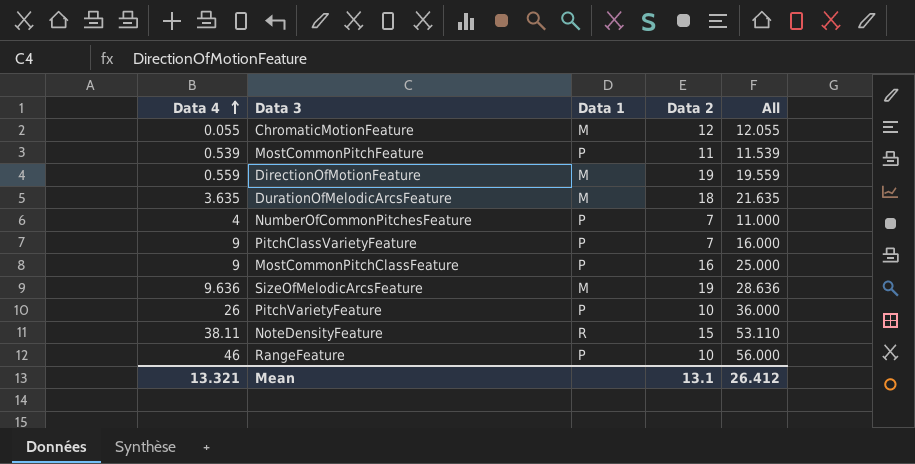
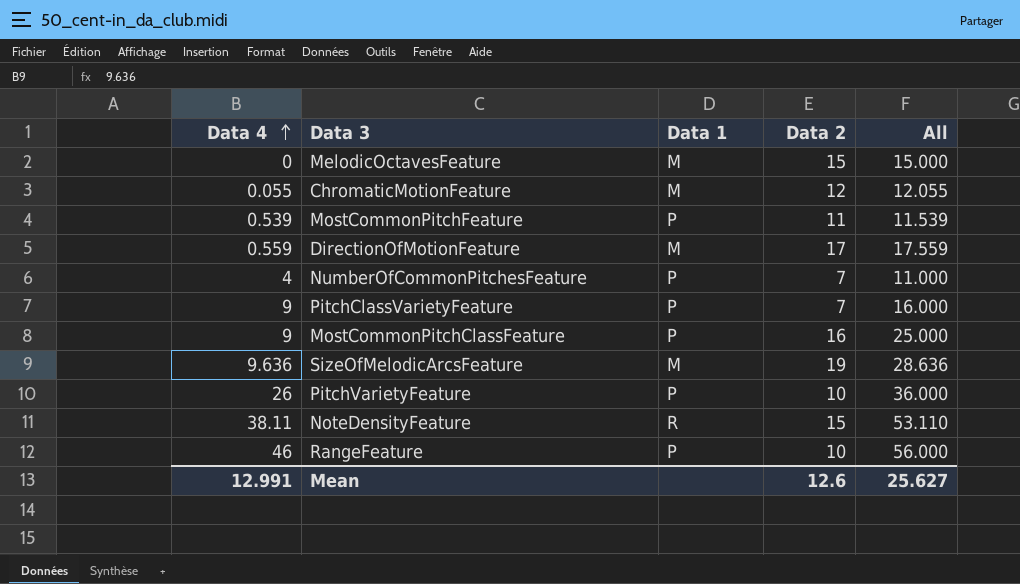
row DurationOfMelodicArcsFeature: 3.635 | M | 18 | 21.635 -> none
row MelodicOctavesFeature: none -> 0 | M | 15 | 15.000
DirectionOfMotionFeature | Data 2: 19 -> 17
DirectionOfMotionFeature | All: 19.559 -> 17.559
Mean | Data 4: 13.321 -> 12.991
Mean | Data 2: 13.1 -> 12.6
Mean | All: 26.412 -> 25.627

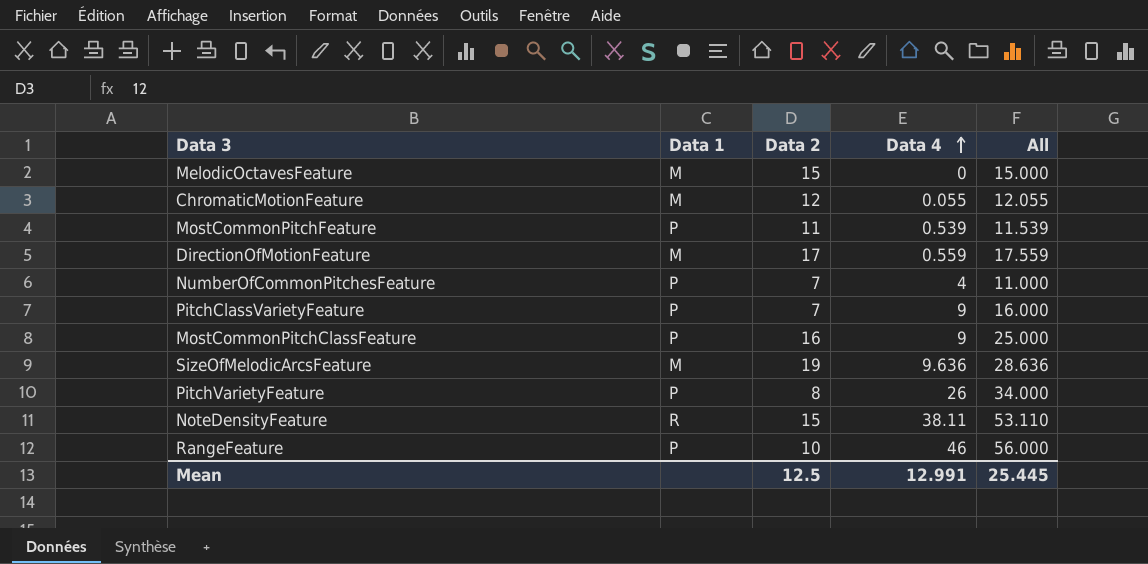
column Data 4 | position: 1 -> 4
PitchVarietyFeature | Data 2: 10 -> 8
PitchVarietyFeature | All: 36.000 -> 34.000
Mean | Data 2: 12.6 -> 12.5
Mean | All: 25.627 -> 25.445

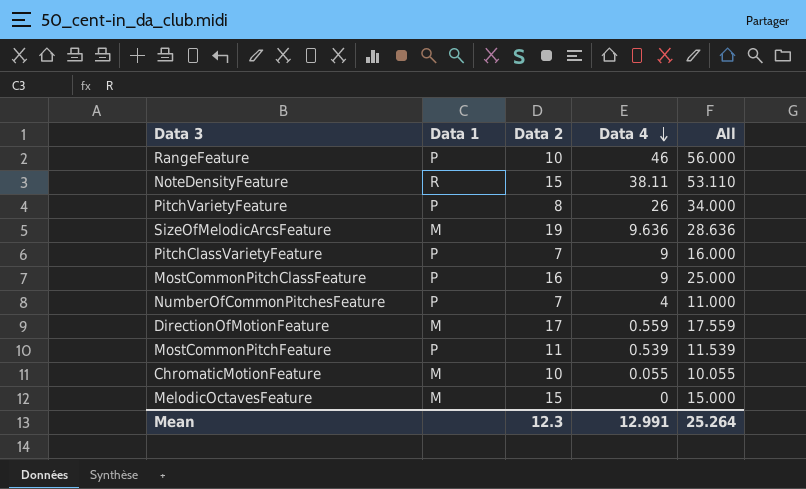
row order: Data 4 ascending -> Data 4 descending
ChromaticMotionFeature | Data 2: 12 -> 10
ChromaticMotionFeature | All: 12.055 -> 10.055
Mean | Data 2: 12.5 -> 12.3
Mean | All: 25.445 -> 25.264

